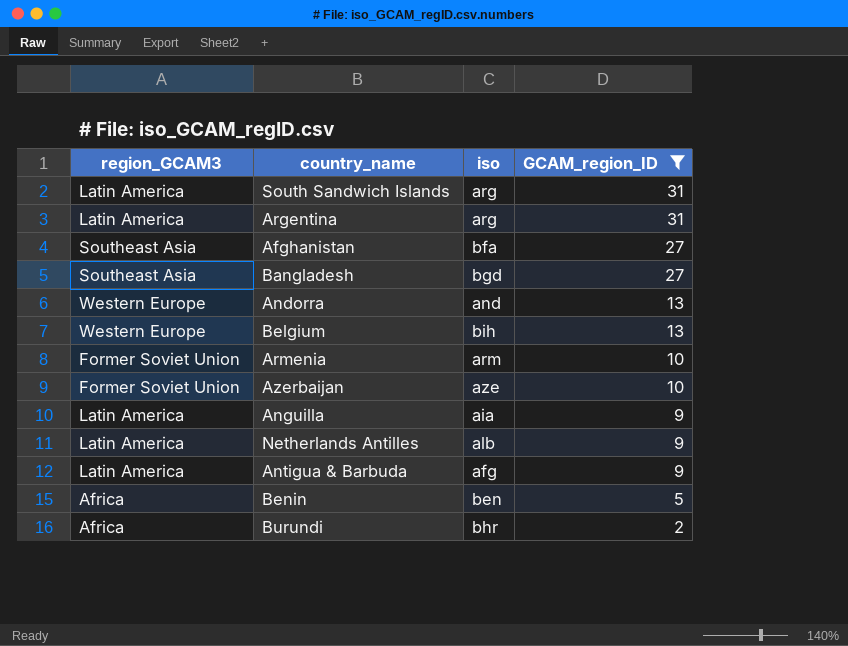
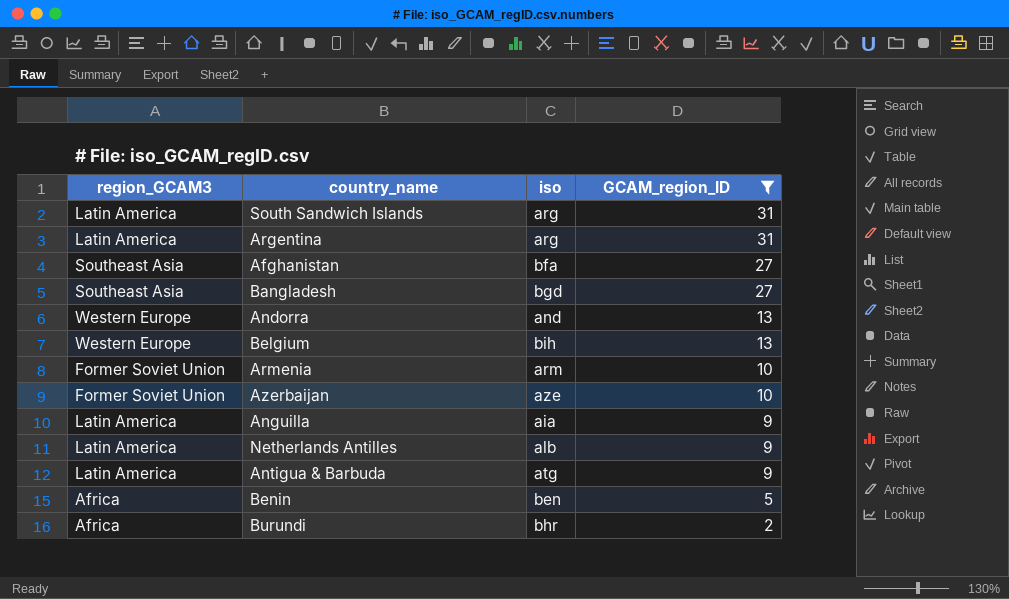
Antigua & Barbuda | iso: afg -> atg

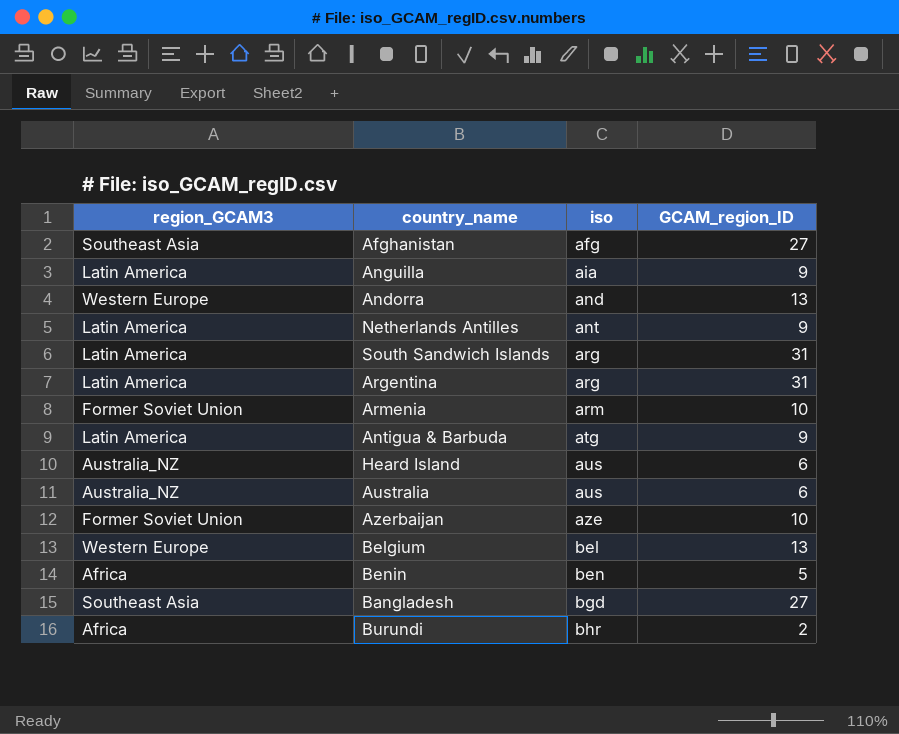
filter: GCAM_region_ID != 6 -> none
row order: GCAM_region_ID descending -> iso ascending
Afghanistan | iso: bfa -> afg
Netherlands Antilles | iso: alb -> ant
Belgium | iso: bih -> bel

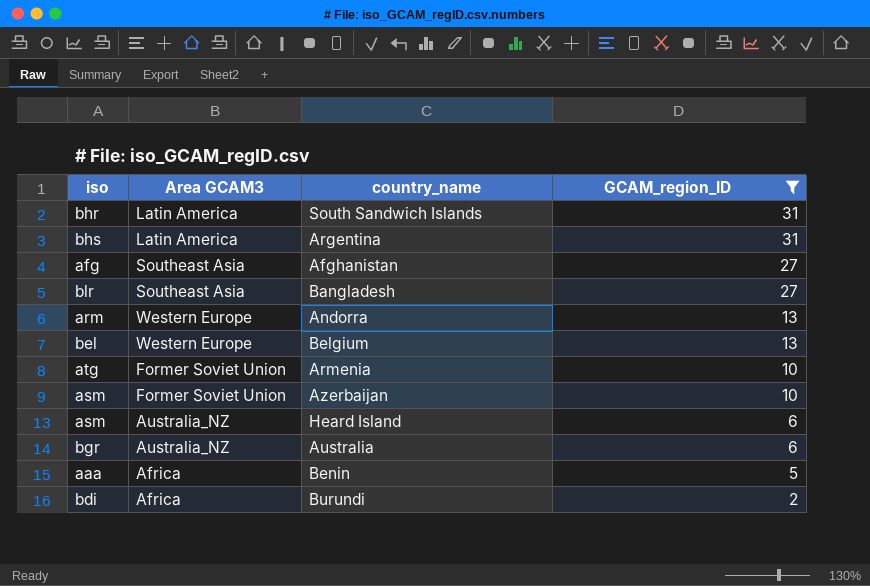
filter: none -> GCAM_region_ID != 9
row order: iso ascending -> GCAM_region_ID descending
column iso | position: 3 -> 1
column name: region_GCAM3 -> Area GCAM3
South Sandwich Islands | iso: arg -> bhr
Argentina | iso: arg -> bhs
Bangladesh | iso: bgd -> blr
Andorra | iso: and -> arm
Armenia | iso: arm -> atg
Azerbaijan | iso: aze -> asm
Heard Island | iso: aus -> asm
Australia | iso: aus -> bgr
Benin | iso: ben -> aaa
Burundi | iso: bhr -> bdi

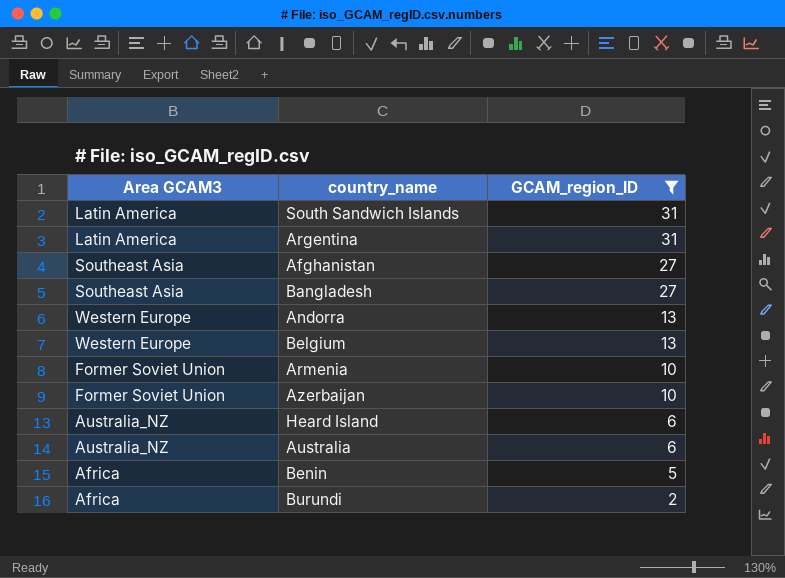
column iso | position: 1 -> none

